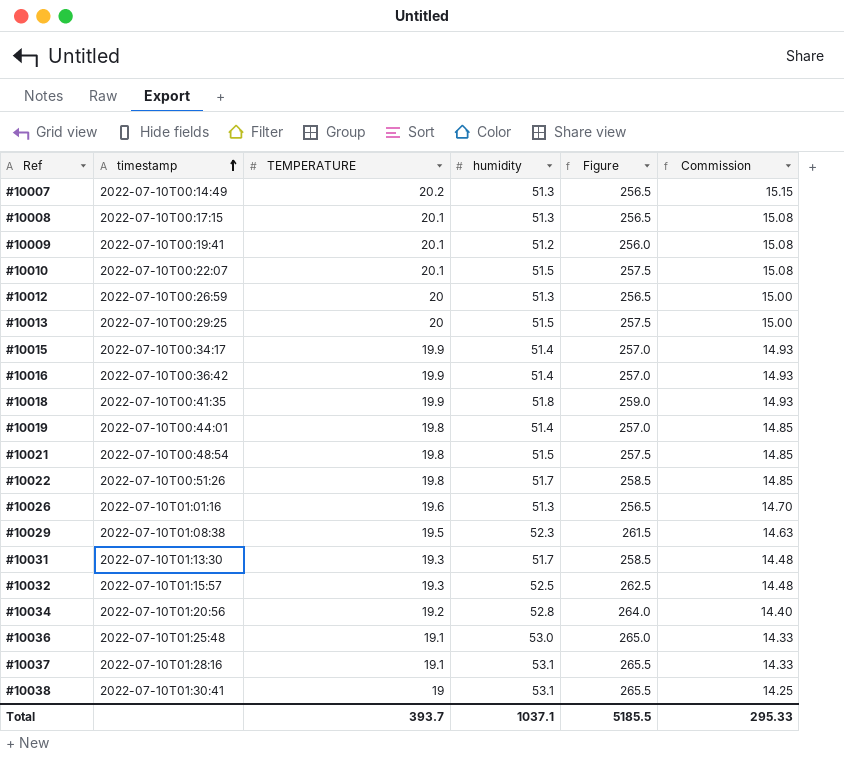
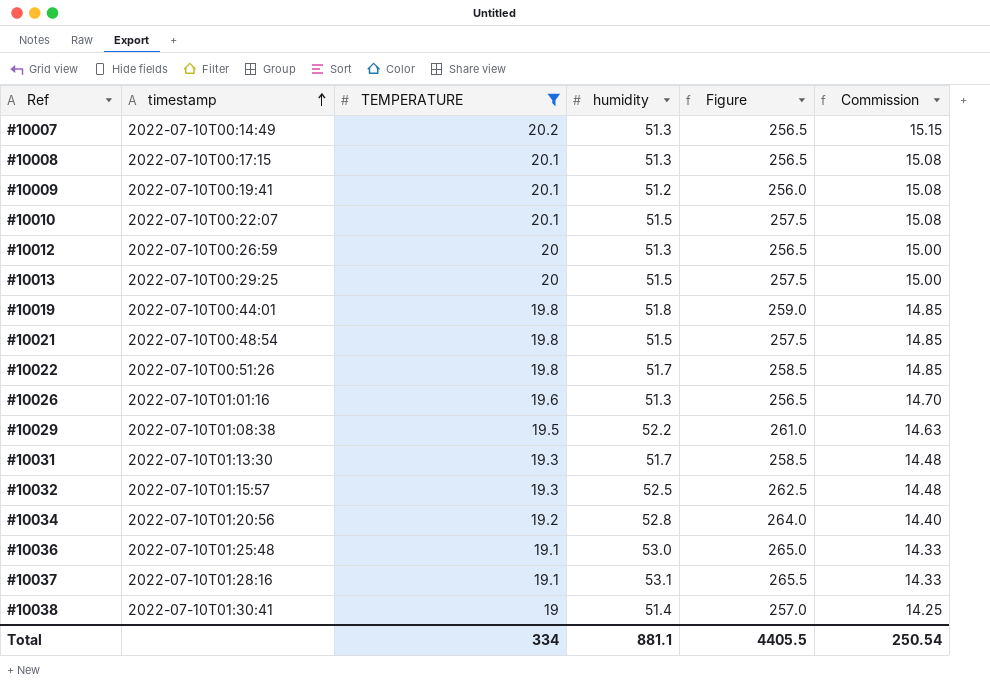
filter: none -> TEMPERATURE != 19.9
#10019 | humidity: 51.4 -> 51.8
#10019 | Figure: 257.0 -> 259.0
#10029 | humidity: 52.3 -> 52.2
#10029 | Figure: 261.5 -> 261.0
#10038 | humidity: 53.1 -> 51.4
#10038 | Figure: 265.5 -> 257.0
Total | TEMPERATURE: 393.7 -> 334
Total | humidity: 1037.1 -> 881.1
Total | Figure: 5185.5 -> 4405.5
Total | Commission: 295.33 -> 250.54

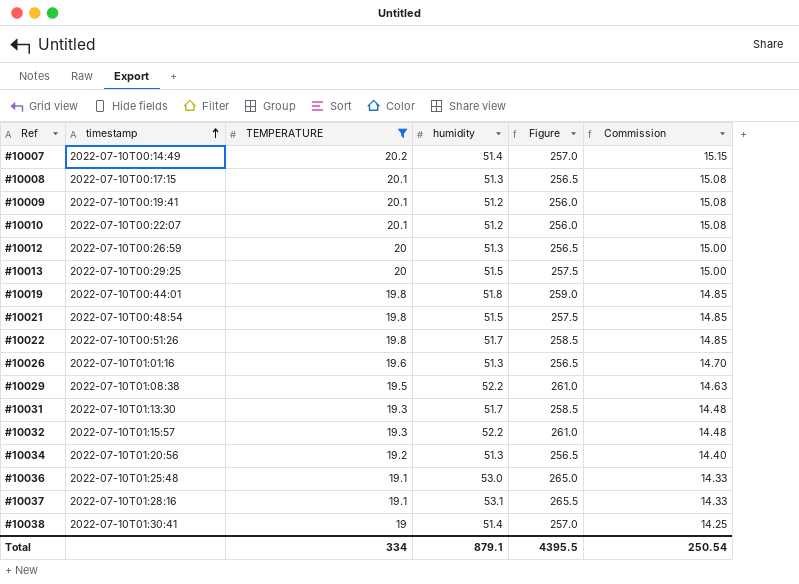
#10007 | humidity: 51.3 -> 51.4
#10007 | Figure: 256.5 -> 257.0
#10010 | humidity: 51.5 -> 51.2
#10010 | Figure: 257.5 -> 256.0
#10032 | humidity: 52.5 -> 52.2
#10032 | Figure: 262.5 -> 261.0
#10034 | humidity: 52.8 -> 51.3
#10034 | Figure: 264.0 -> 256.5
Total | humidity: 881.1 -> 879.1
Total | Figure: 4405.5 -> 4395.5

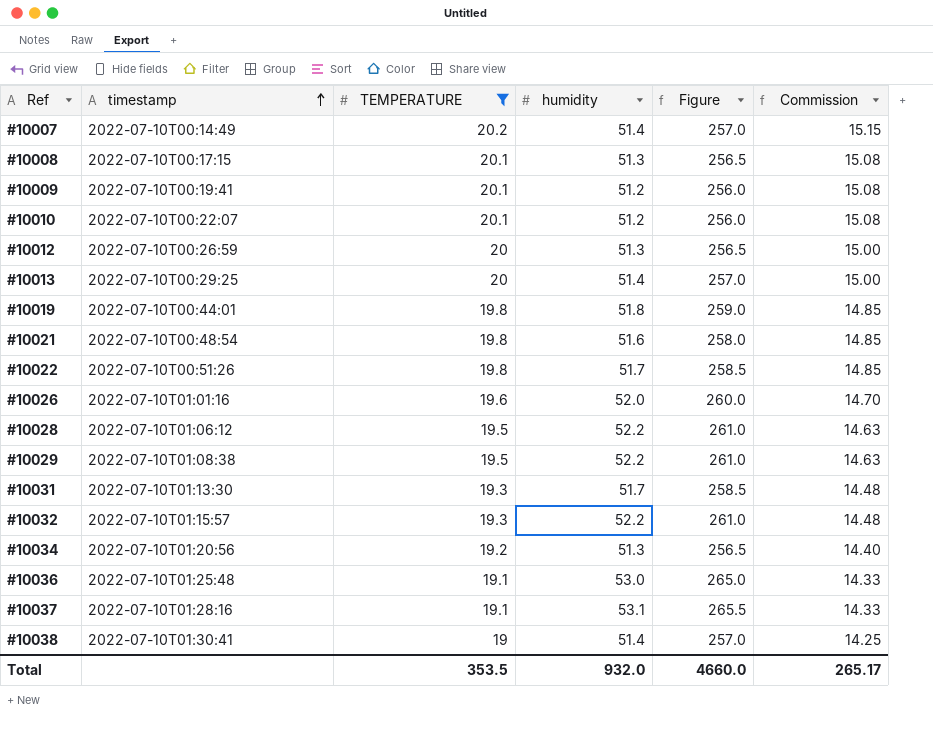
#10013 | humidity: 51.5 -> 51.4
#10013 | Figure: 257.5 -> 257.0
#10021 | humidity: 51.5 -> 51.6
#10021 | Figure: 257.5 -> 258.0
#10026 | humidity: 51.3 -> 52.0
#10026 | Figure: 256.5 -> 260.0
row #10028: none -> 2022-07-10T01:06:12 | 19.5 | 52.2 | 261.0 | 14.63
Total | TEMPERATURE: 334 -> 353.5
Total | humidity: 879.1 -> 932.0
Total | Figure: 4395.5 -> 4660.0
Total | Commission: 250.54 -> 265.17

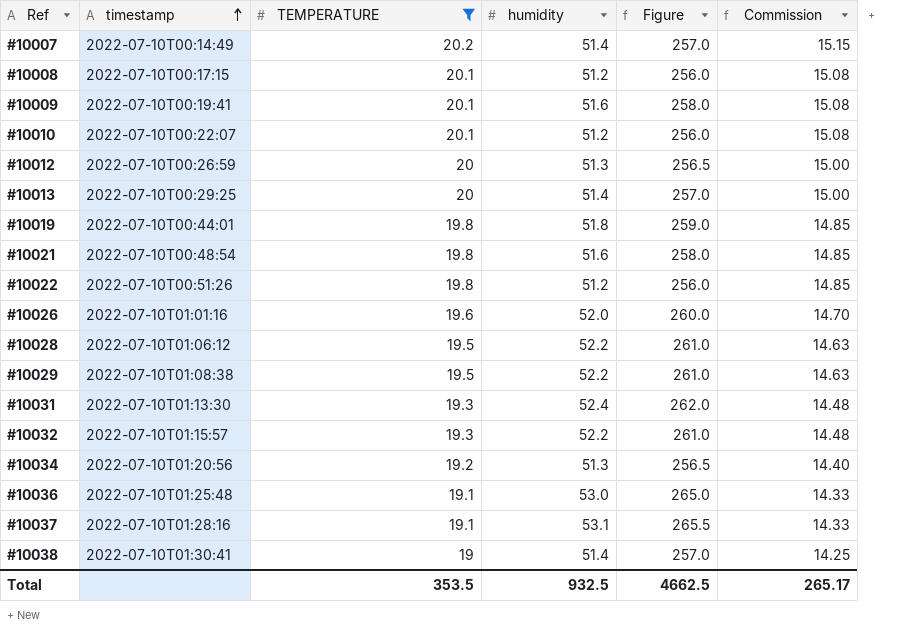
#10008 | humidity: 51.3 -> 51.2
#10008 | Figure: 256.5 -> 256.0
#10009 | humidity: 51.2 -> 51.6
#10009 | Figure: 256.0 -> 258.0
#10022 | humidity: 51.7 -> 51.2
#10022 | Figure: 258.5 -> 256.0
#10031 | humidity: 51.7 -> 52.4
#10031 | Figure: 258.5 -> 262.0
Total | humidity: 932.0 -> 932.5
Total | Figure: 4660.0 -> 4662.5

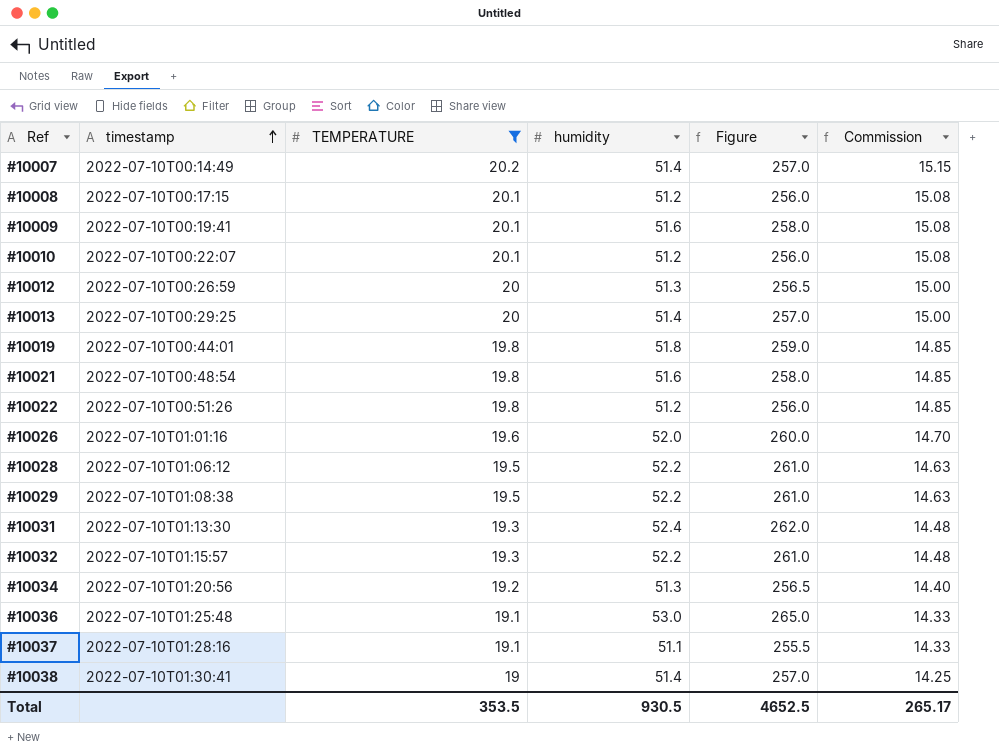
#10037 | humidity: 53.1 -> 51.1
#10037 | Figure: 265.5 -> 255.5
Total | humidity: 932.5 -> 930.5
Total | Figure: 4662.5 -> 4652.5

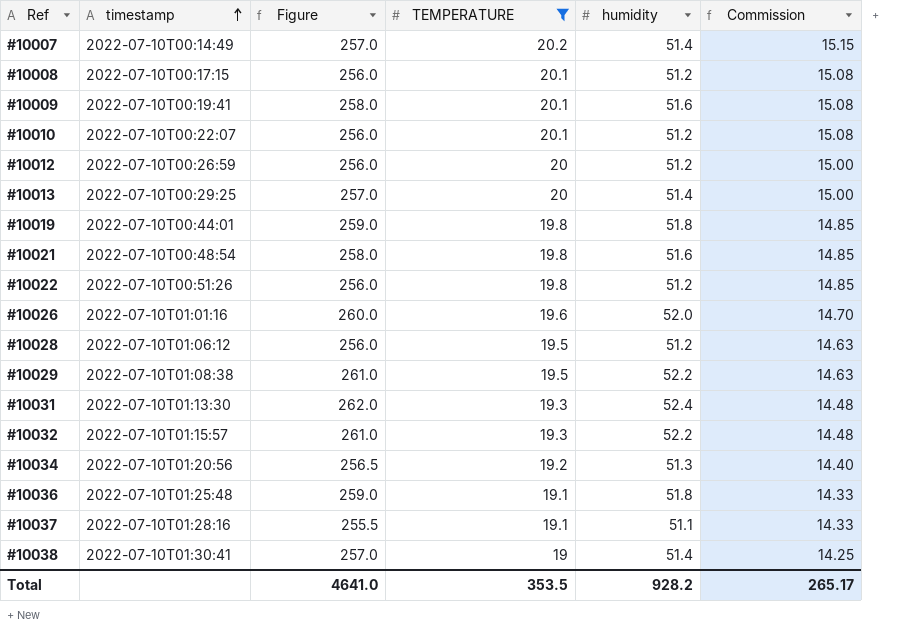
column Figure | position: 5 -> 3
#10012 | Figure: 256.5 -> 256.0
#10012 | humidity: 51.3 -> 51.2
#10028 | Figure: 261.0 -> 256.0
#10028 | humidity: 52.2 -> 51.2
#10036 | Figure: 265.0 -> 259.0
#10036 | humidity: 53.0 -> 51.8
Total | Figure: 4652.5 -> 4641.0
Total | humidity: 930.5 -> 928.2

